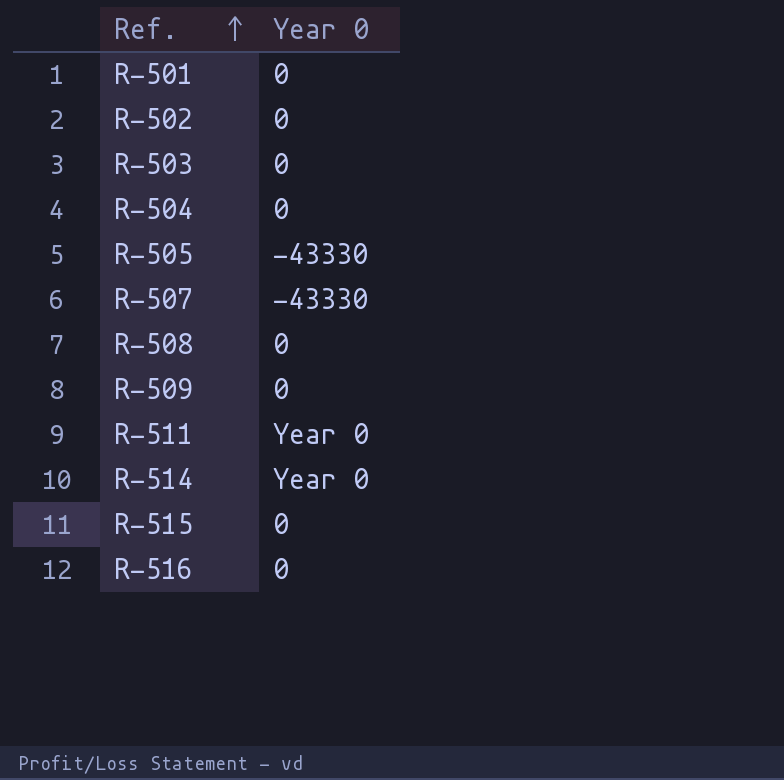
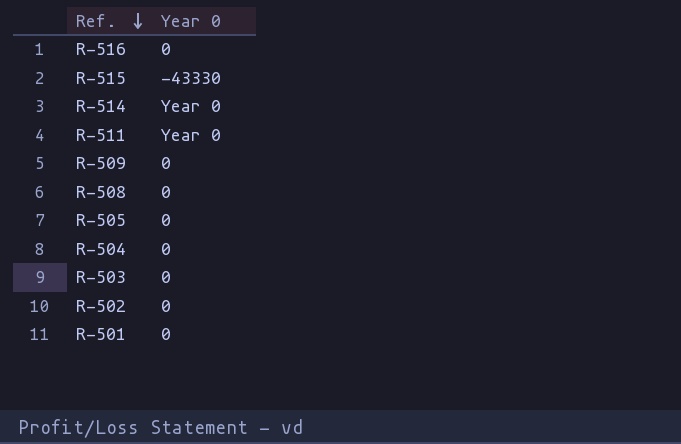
row order: Ref. ascending -> Ref. descending
row R-507: -43330 -> none
R-515 | Year 0: 0 -> -43330
R-505 | Year 0: -43330 -> 0

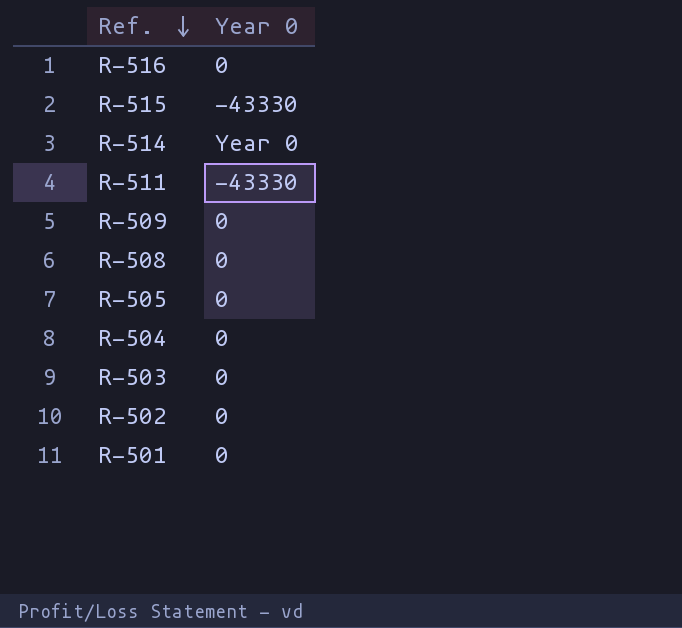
R-511 | Year 0: Year 0 -> -43330

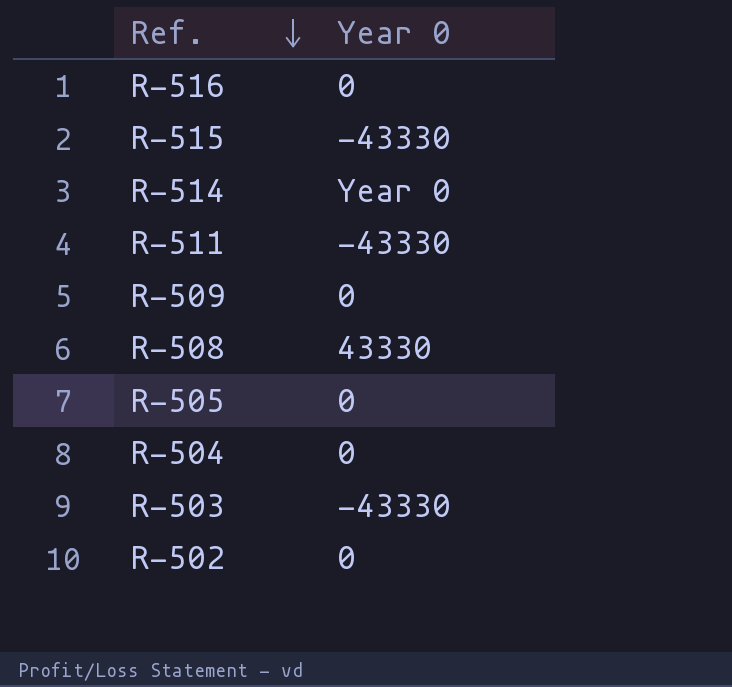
row R-501: 0 -> none
R-508 | Year 0: 0 -> 43330
R-503 | Year 0: 0 -> -43330

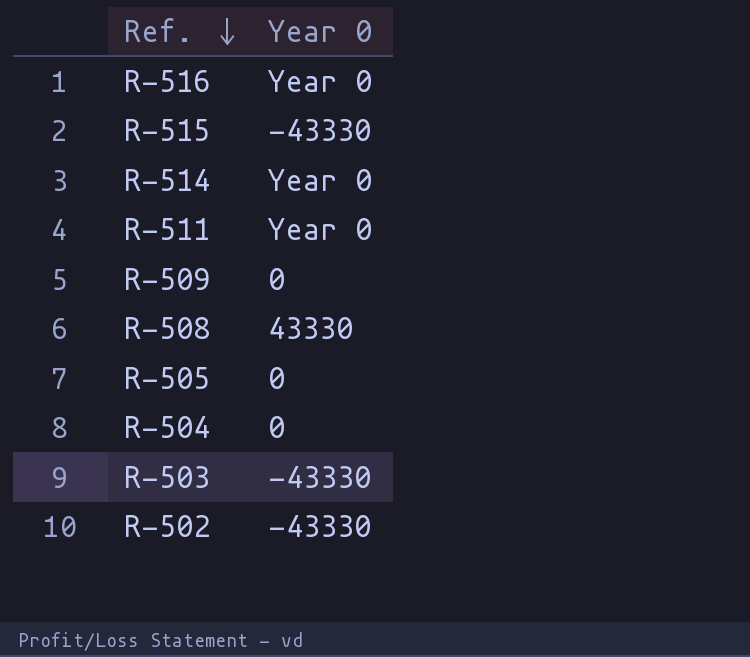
R-516 | Year 0: 0 -> Year 0
R-511 | Year 0: -43330 -> Year 0
R-502 | Year 0: 0 -> -43330

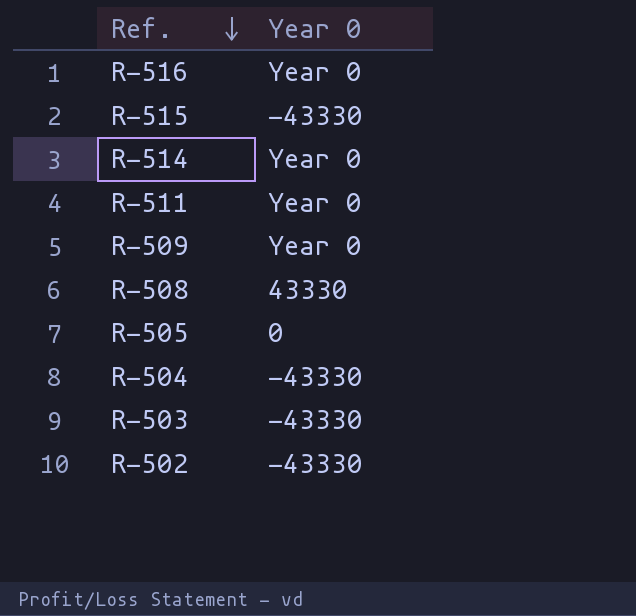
R-509 | Year 0: 0 -> Year 0
R-504 | Year 0: 0 -> -43330

